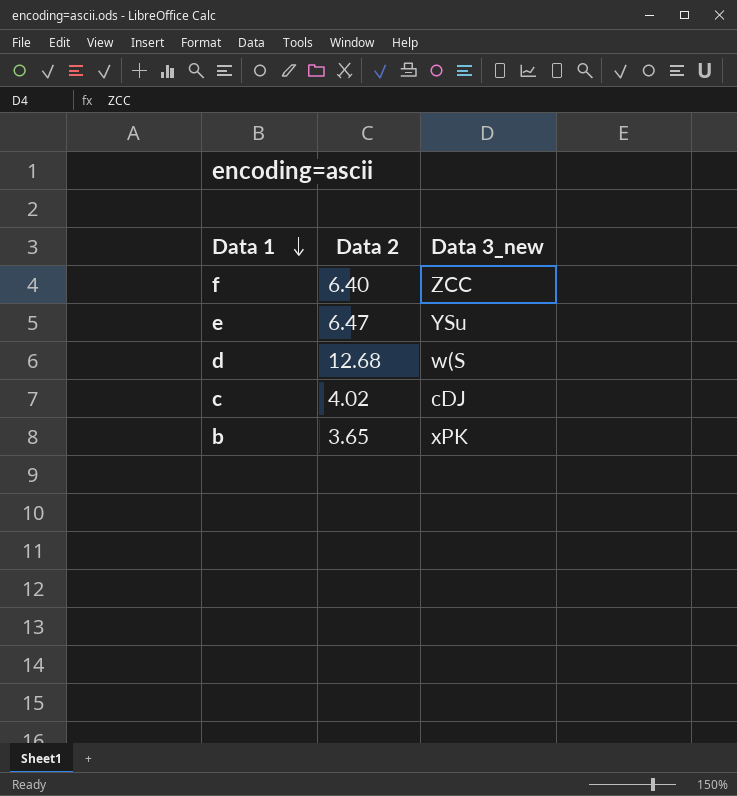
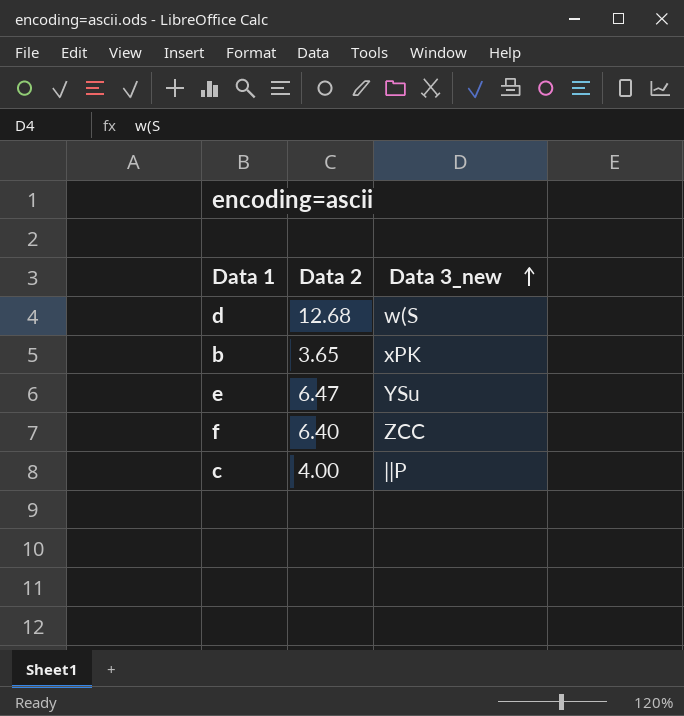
row order: Data 1 descending -> Data 3_new ascending
c | Data 2: 4.02 -> 4.00
c | Data 3_new: cDJ -> ||P

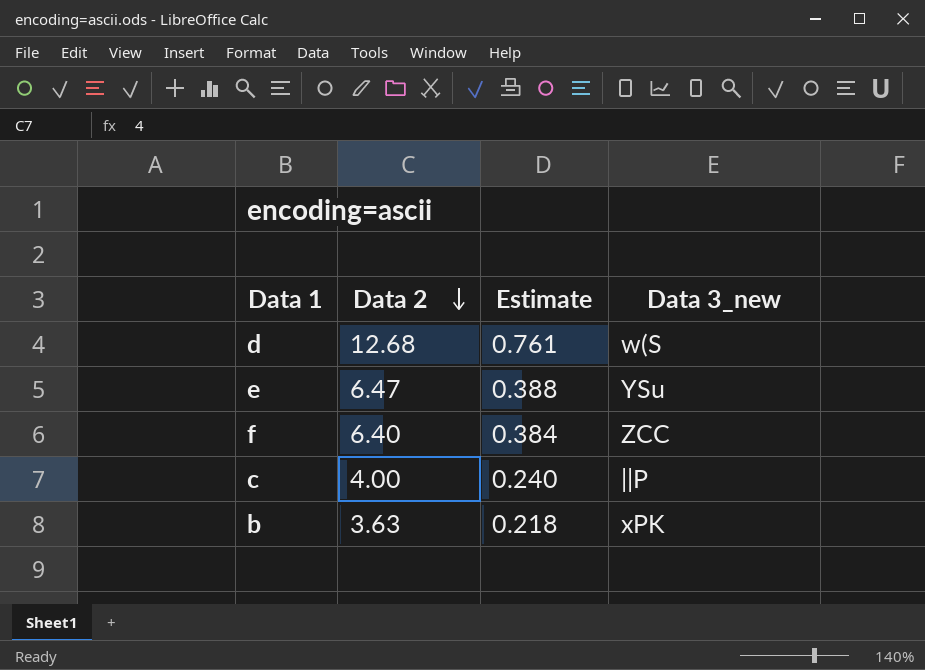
row order: Data 3_new ascending -> Data 2 descending
column Estimate | formula: none -> [Data 2] * 0.06
b | Data 2: 3.65 -> 3.63

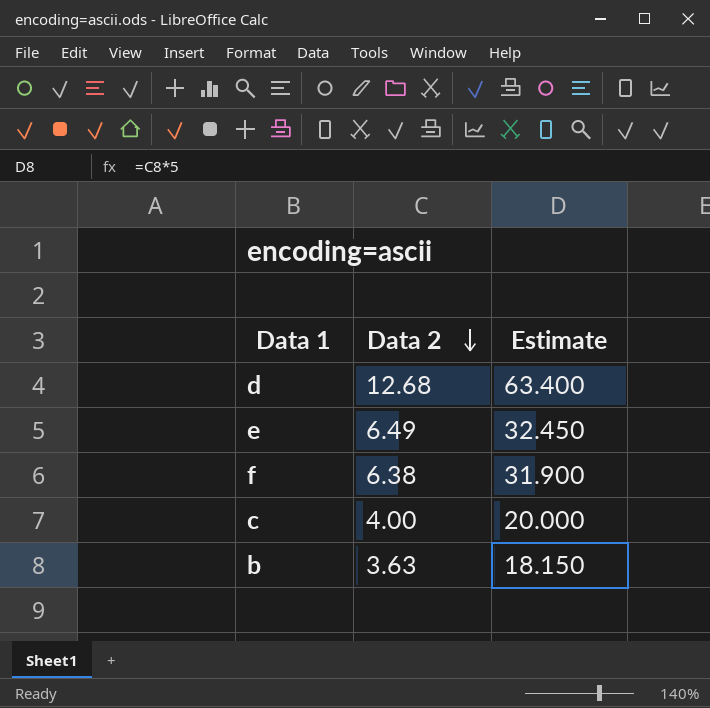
column Data 3_new | position: 4 -> none
column Estimate | formula: [Data 2] * 0.06 -> [Data 2] * 5
e | Data 2: 6.47 -> 6.49
f | Data 2: 6.40 -> 6.38

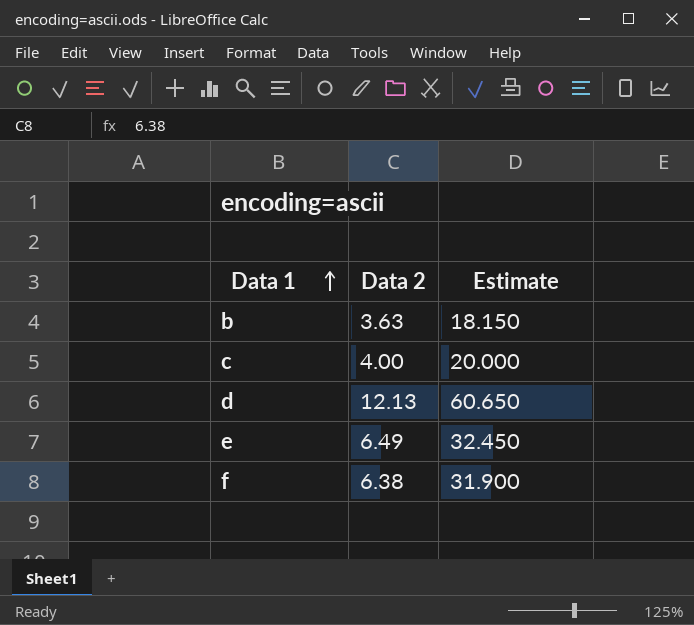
row order: Data 2 descending -> Data 1 ascending
d | Data 2: 12.68 -> 12.13
d | Estimate: 63.400 -> 60.650

